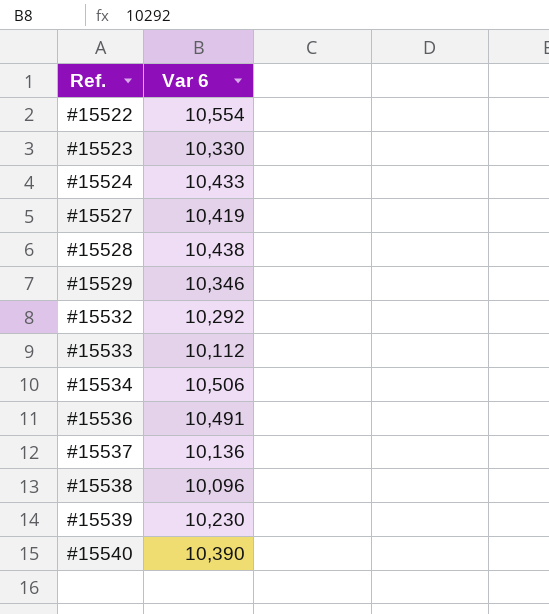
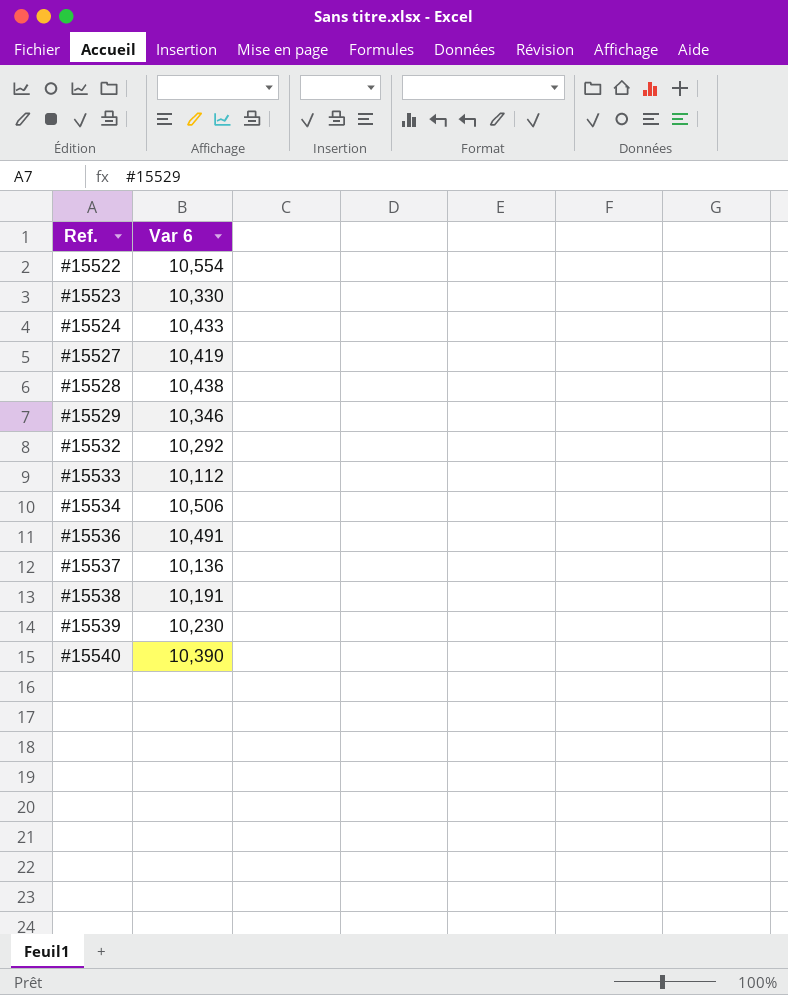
#15538 | Var 6: 10,096 -> 10,191

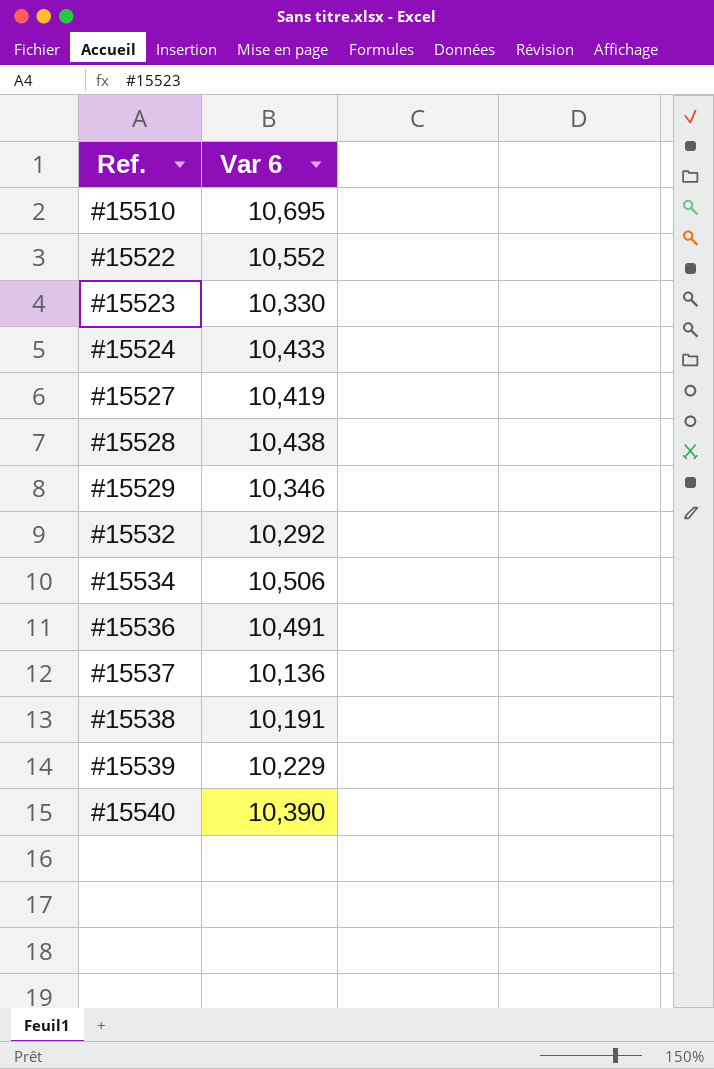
row #15533: 10,112 -> none
row #15510: none -> 10,695
#15522 | Var 6: 10,554 -> 10,552
#15539 | Var 6: 10,230 -> 10,229

